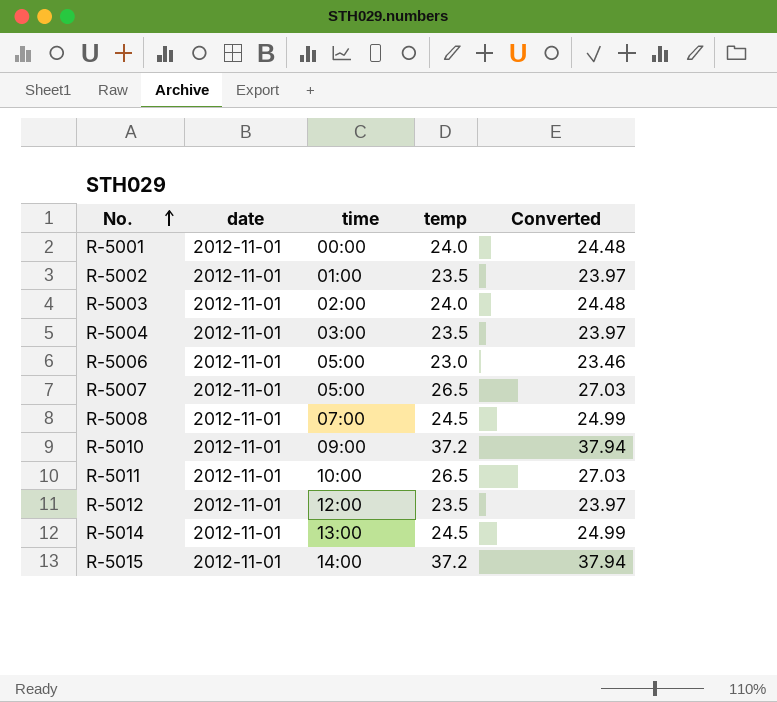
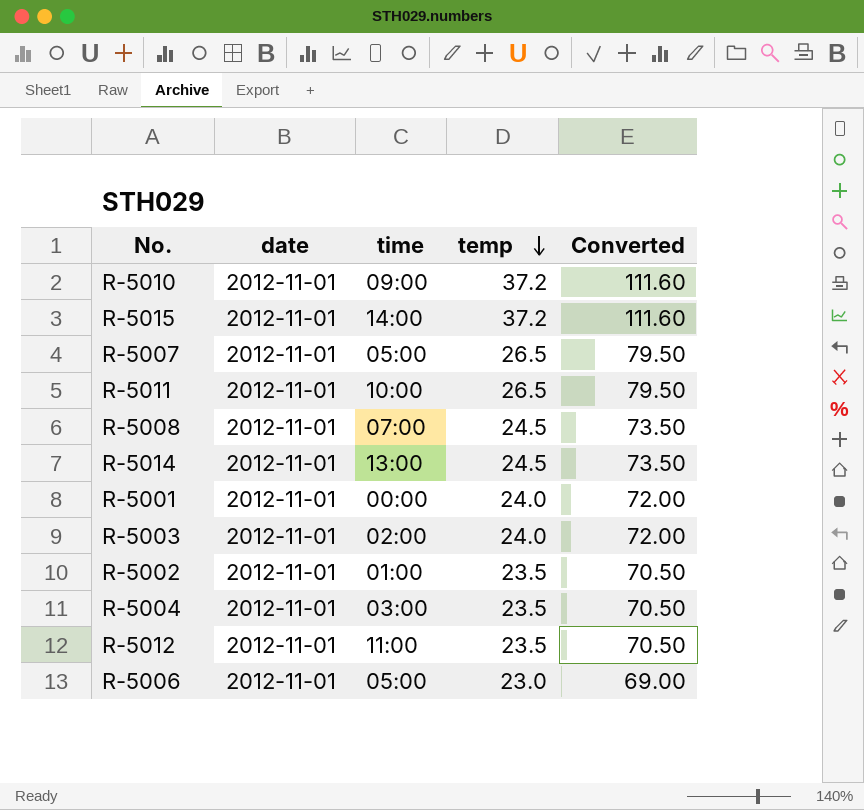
row order: No. ascending -> temp descending
column Converted | formula: [temp] * 1.02 -> [temp] * 3
R-5012 | time: 12:00 -> 11:00

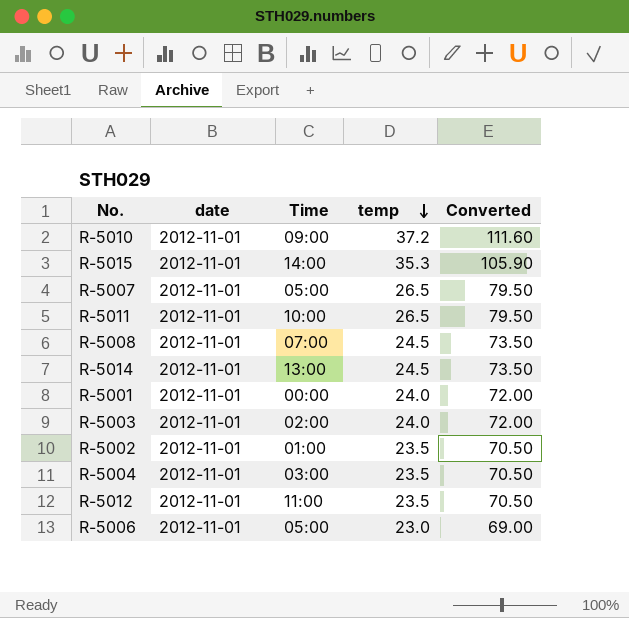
column name: time -> Time
R-5015 | temp: 37.2 -> 35.3
R-5015 | Converted: 111.60 -> 105.90

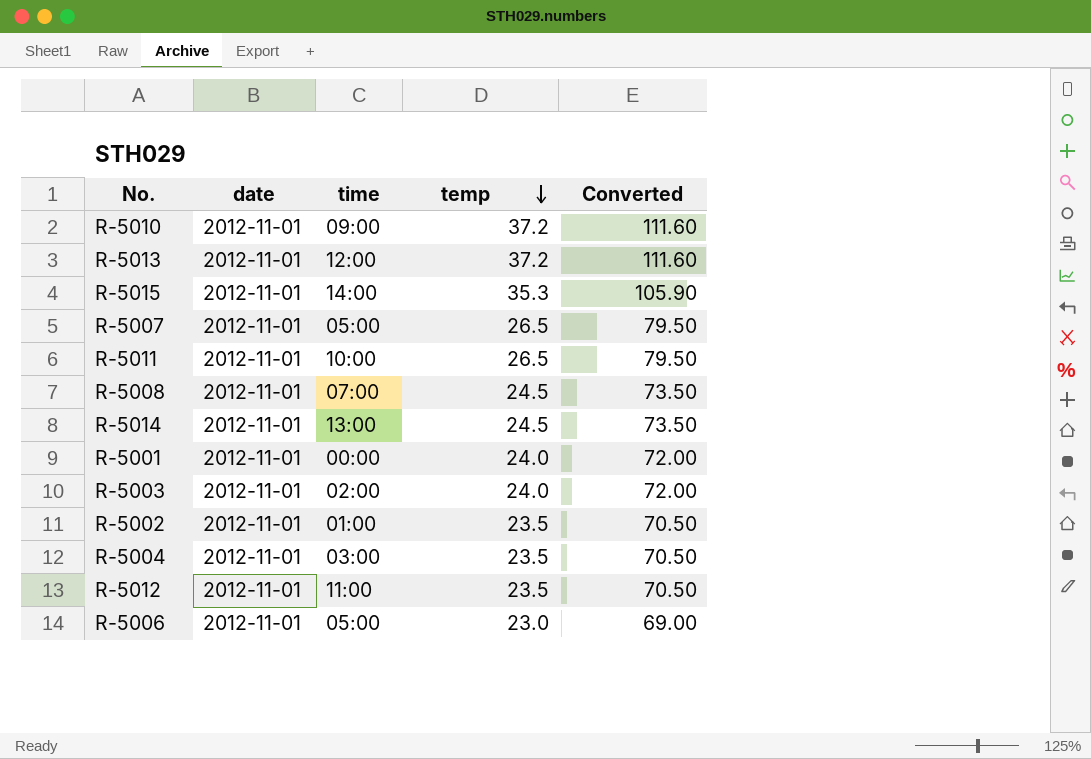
column name: Time -> time
row R-5013: none -> 2012-11-01 | 12:00 | 37.2 | 111.60

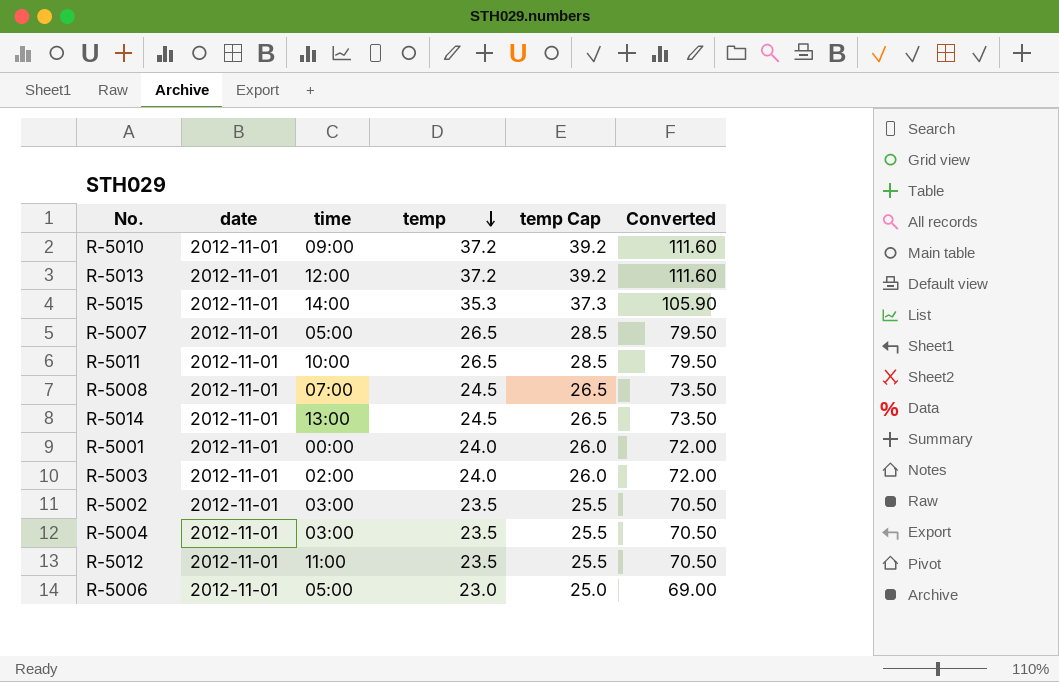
column temp Cap | formula: none -> [temp] + 2
R-5002 | time: 01:00 -> 03:00

